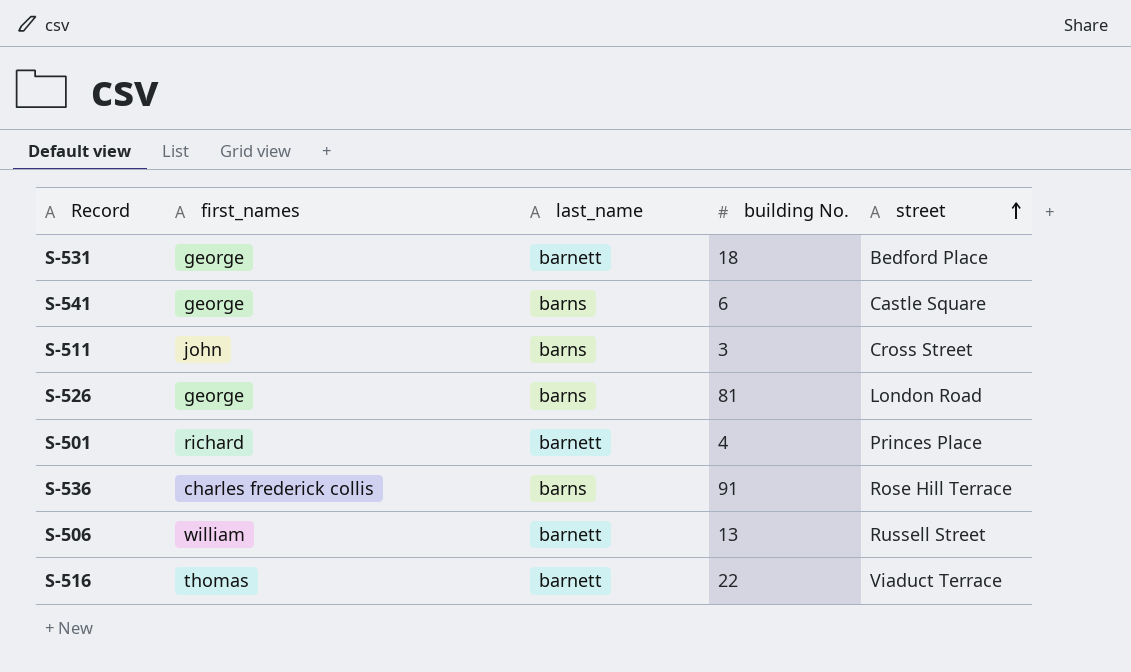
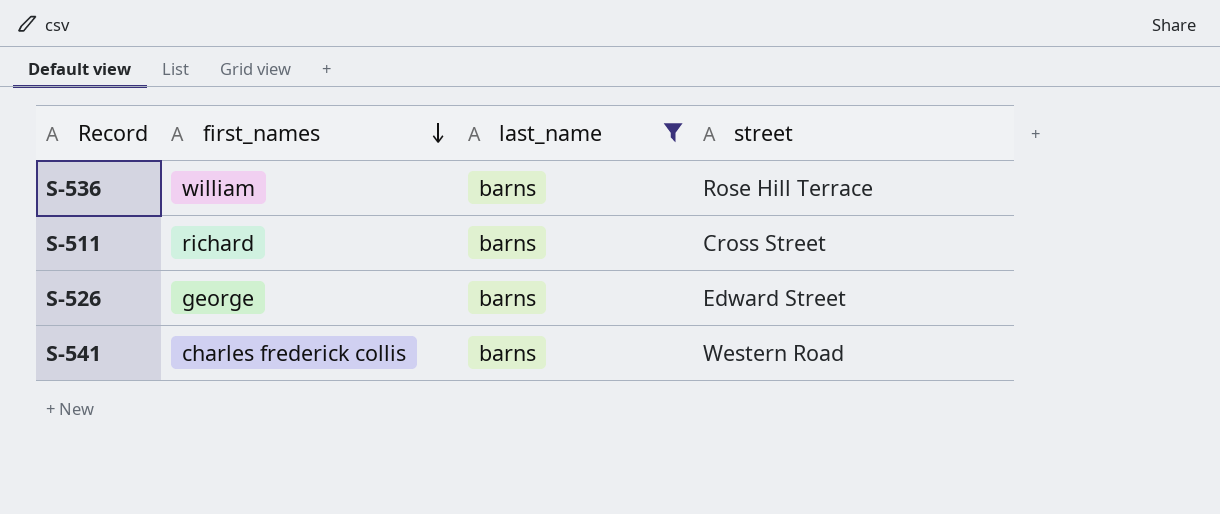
filter: none -> last_name = barns
row order: street ascending -> first_names descending
column building No. | position: 4 -> none
S-536 | first_names: charles frederick collis -> william
S-511 | first_names: john -> richard
S-526 | street: London Road -> Edward Street
S-541 | first_names: george -> charles frederick collis
S-541 | street: Castle Square -> Western Road

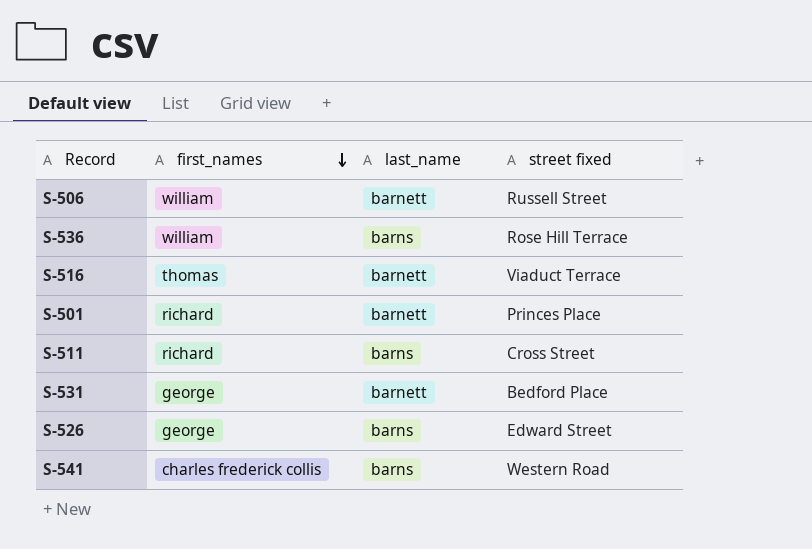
filter: last_name = barns -> none
column name: street -> street fixed

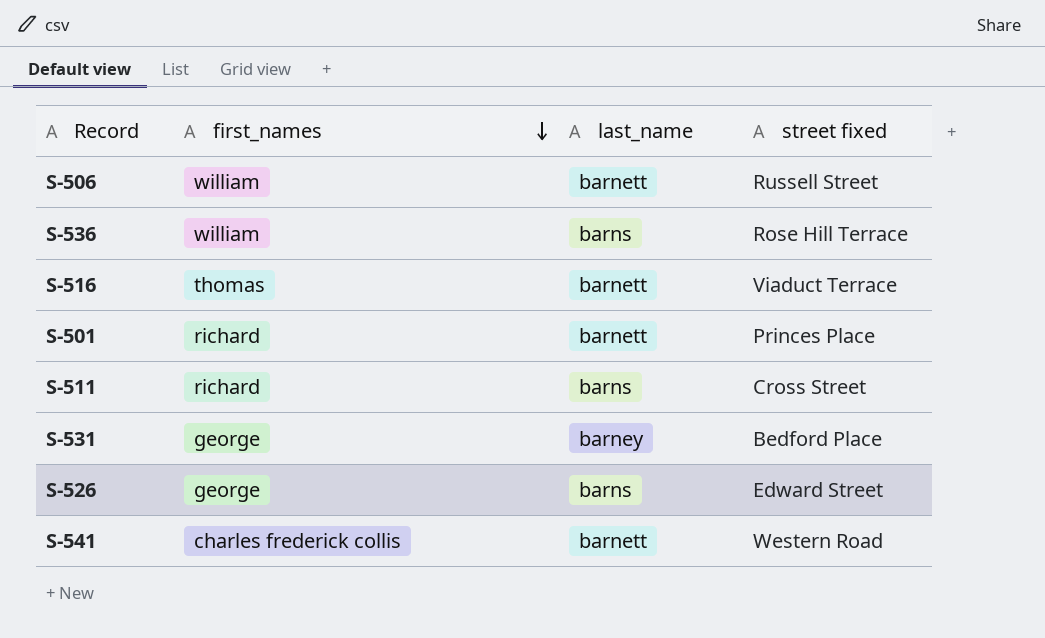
S-531 | last_name: barnett -> barney
S-541 | last_name: barns -> barnett

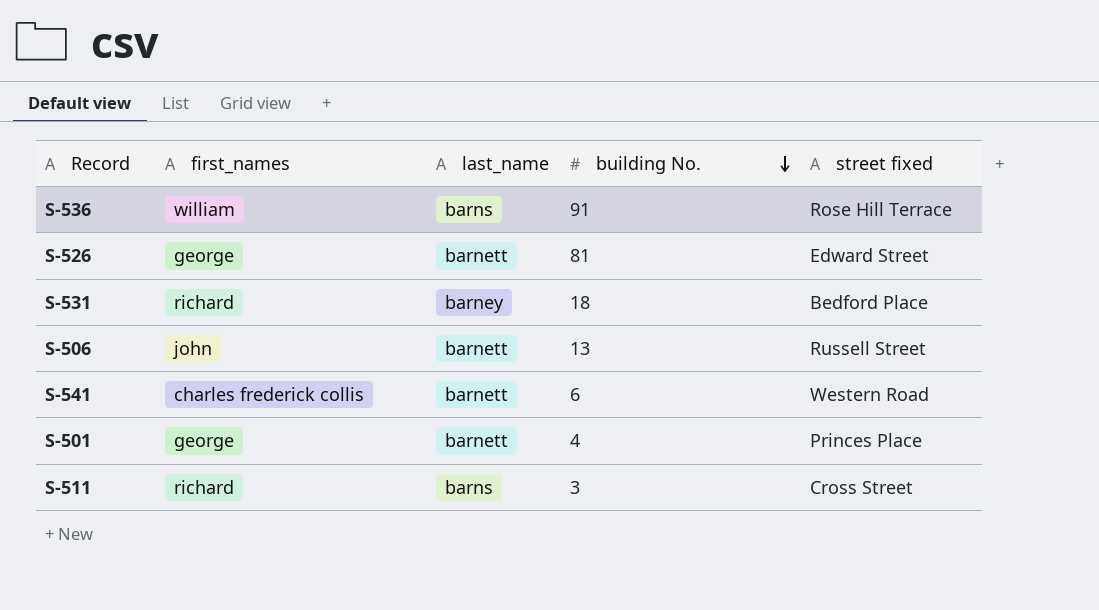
row order: first_names descending -> building No. descending
column building No. | position: none -> 4
row S-516: thomas | barnett | Viaduct Terrace -> none
S-526 | last_name: barns -> barnett
S-531 | first_names: george -> richard
S-506 | first_names: william -> john
S-501 | first_names: richard -> george

